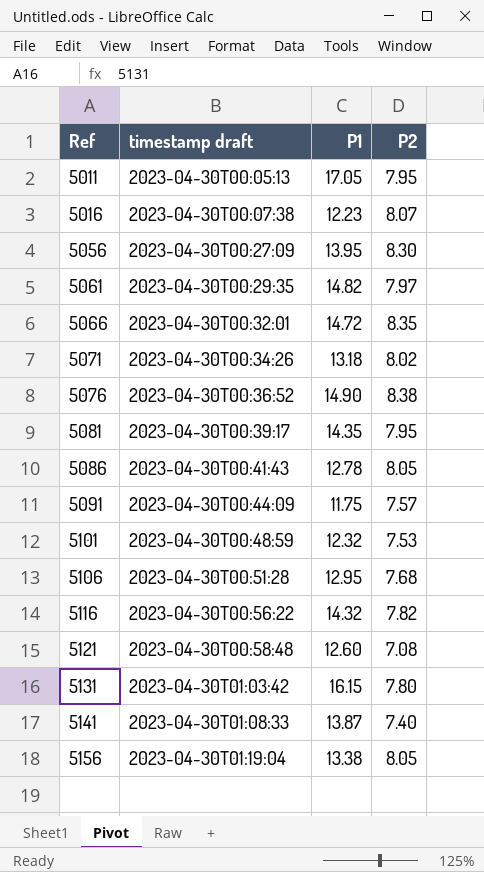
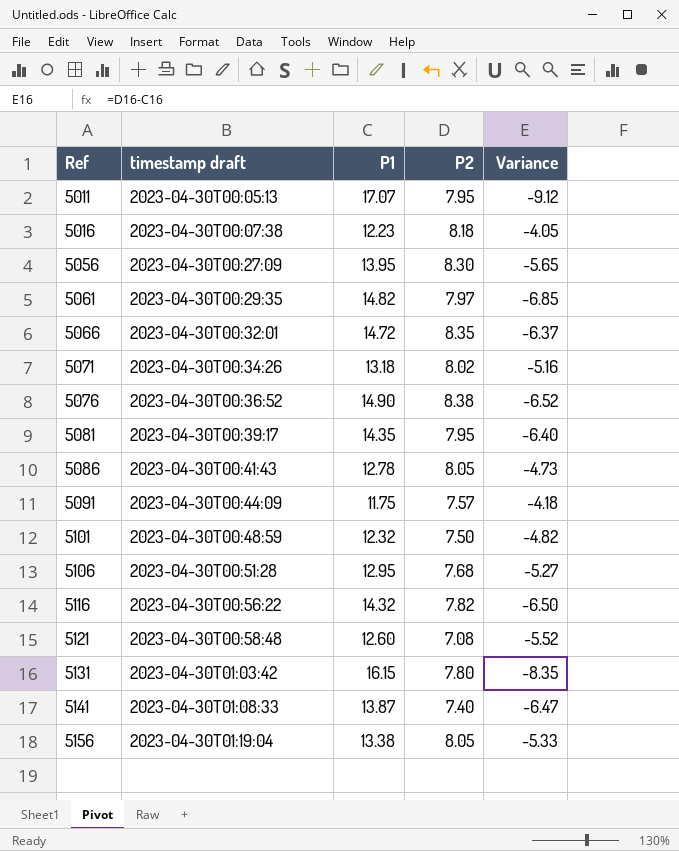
column Variance | formula: none -> [P2] - [P1]
5011 | P1: 17.05 -> 17.07
5016 | P2: 8.07 -> 8.18
5101 | P2: 7.53 -> 7.50

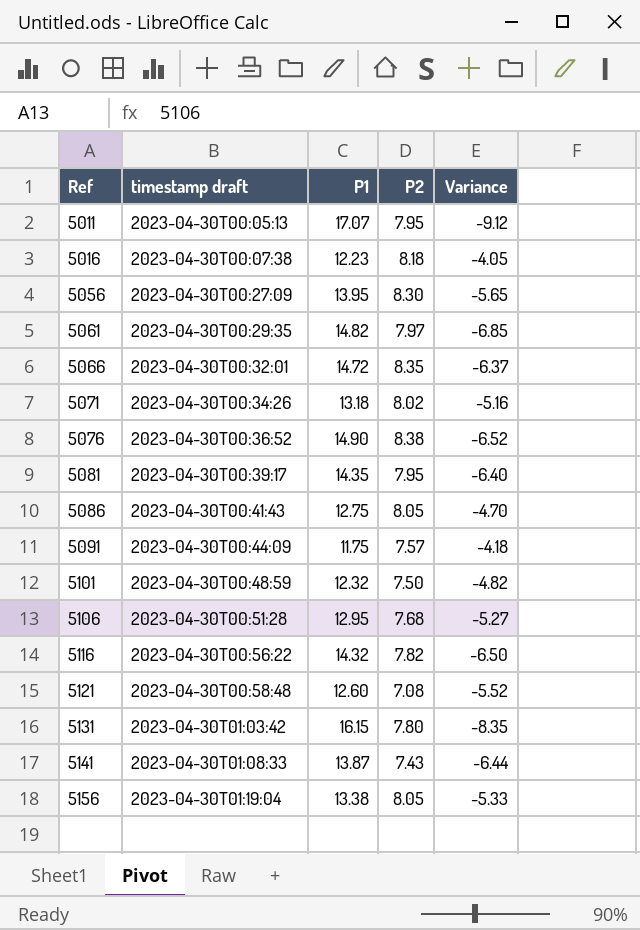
5086 | P1: 12.78 -> 12.75
5086 | Variance: -4.73 -> -4.70
5141 | P2: 7.40 -> 7.43
5141 | Variance: -6.47 -> -6.44

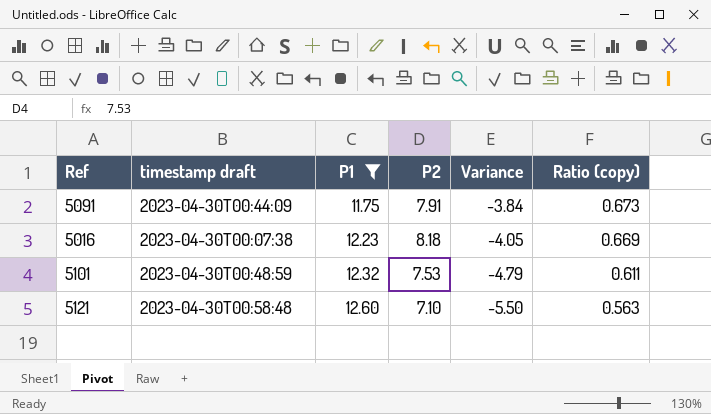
filter: none -> P1 <= 12.60
row order: Ref ascending -> P1 ascending
column Ratio (copy) | formula: none -> [P2] / [P1]
5091 | P2: 7.57 -> 7.91
5091 | Variance: -4.18 -> -3.84
5101 | P2: 7.50 -> 7.53
5101 | Variance: -4.82 -> -4.79
5121 | P2: 7.08 -> 7.10
5121 | Variance: -5.52 -> -5.50

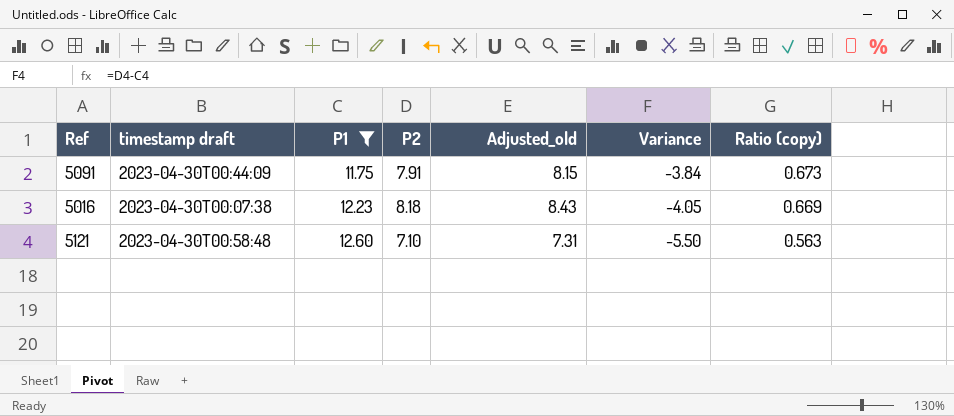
column Adjusted_old | formula: none -> [P2] * 1.03
row 5101: 2023-04-30T00:48:59 | 12.32 | 7.53 | -4.79 | 0.611 -> none

